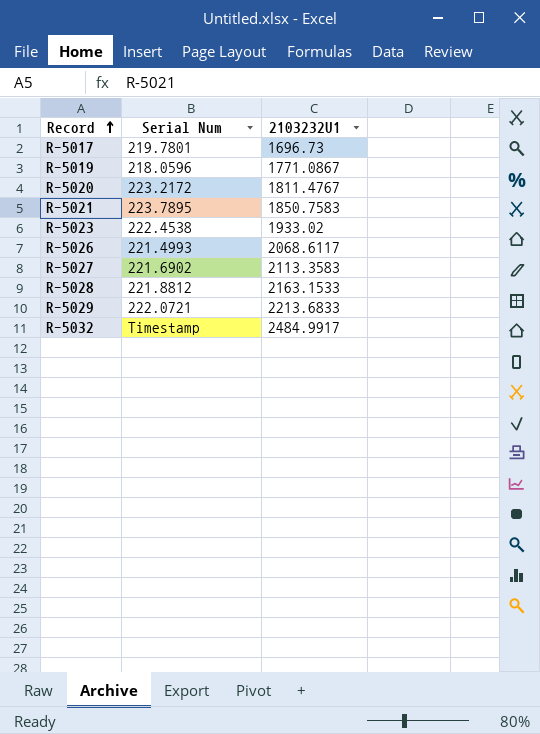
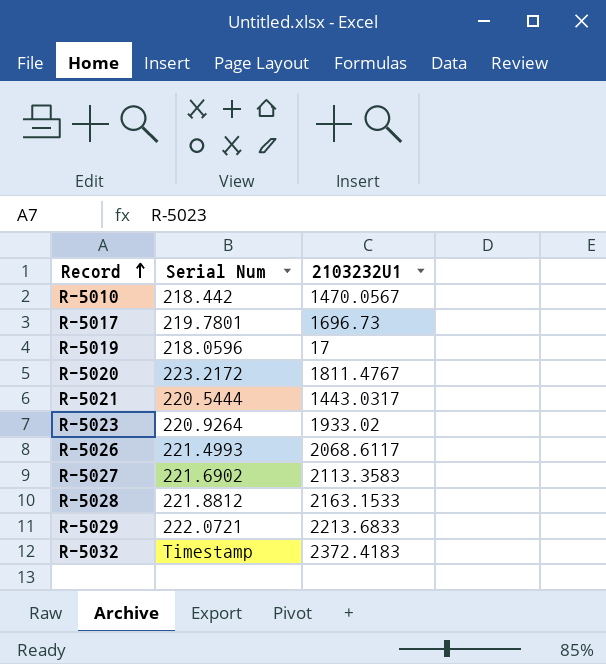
row R-5010: none -> 218.442 | 1470.0567
R-5019 | 2103232U1: 1771.0867 -> 17
R-5021 | Serial Num: 223.7895 -> 220.5444
R-5021 | 2103232U1: 1850.7583 -> 1443.0317
R-5023 | Serial Num: 222.4538 -> 220.9264
R-5032 | 2103232U1: 2484.9917 -> 2372.4183

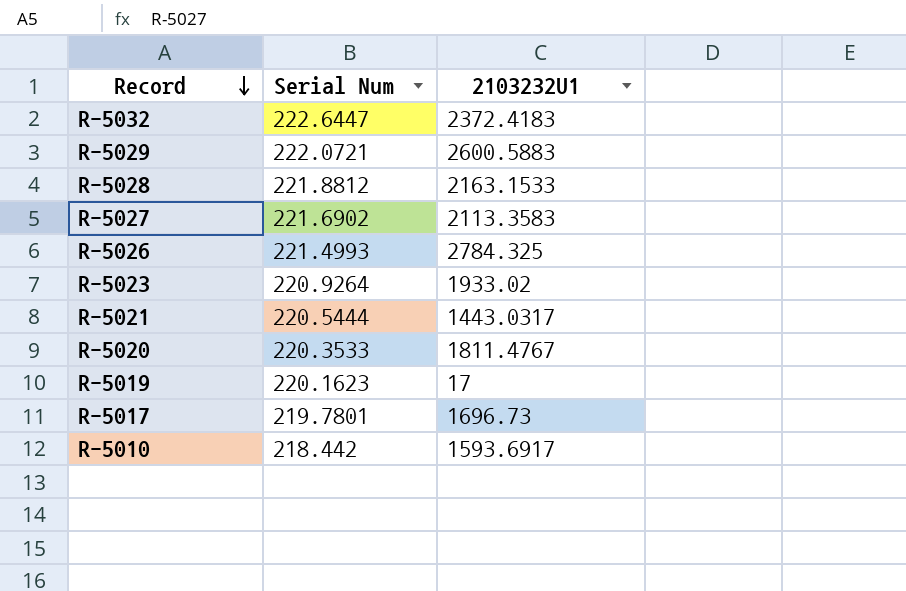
row order: Record ascending -> Record descending
R-5032 | Serial Num: Timestamp -> 222.6447
R-5029 | 2103232U1: 2213.6833 -> 2600.5883
R-5026 | 2103232U1: 2068.6117 -> 2784.325
R-5020 | Serial Num: 223.2172 -> 220.3533
R-5019 | Serial Num: 218.0596 -> 220.1623
R-5010 | 2103232U1: 1470.0567 -> 1593.6917

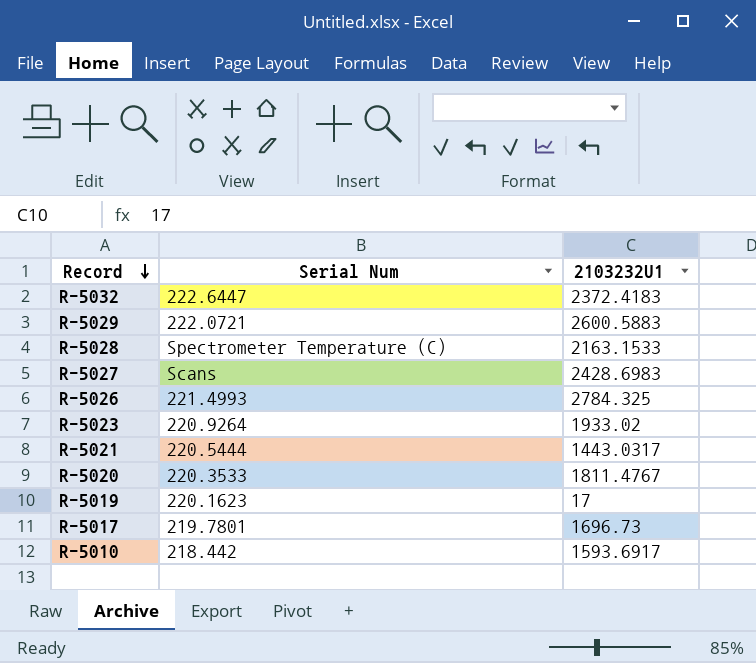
R-5028 | Serial Num: 221.8812 -> Spectrometer Temperature (C)
R-5027 | Serial Num: 221.6902 -> Scans
R-5027 | 2103232U1: 2113.3583 -> 2428.6983

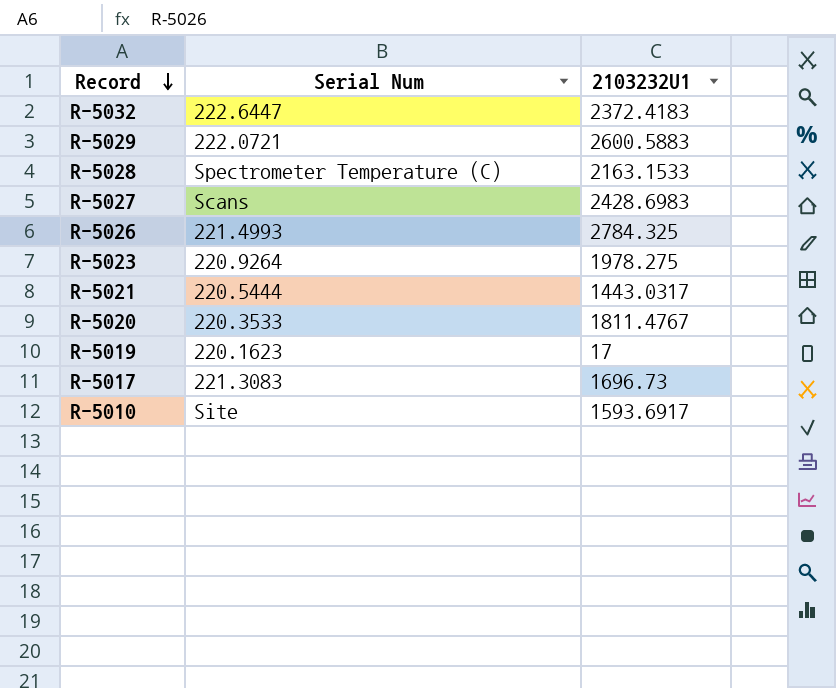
R-5023 | 2103232U1: 1933.02 -> 1978.275
R-5017 | Serial Num: 219.7801 -> 221.3083
R-5010 | Serial Num: 218.442 -> Site

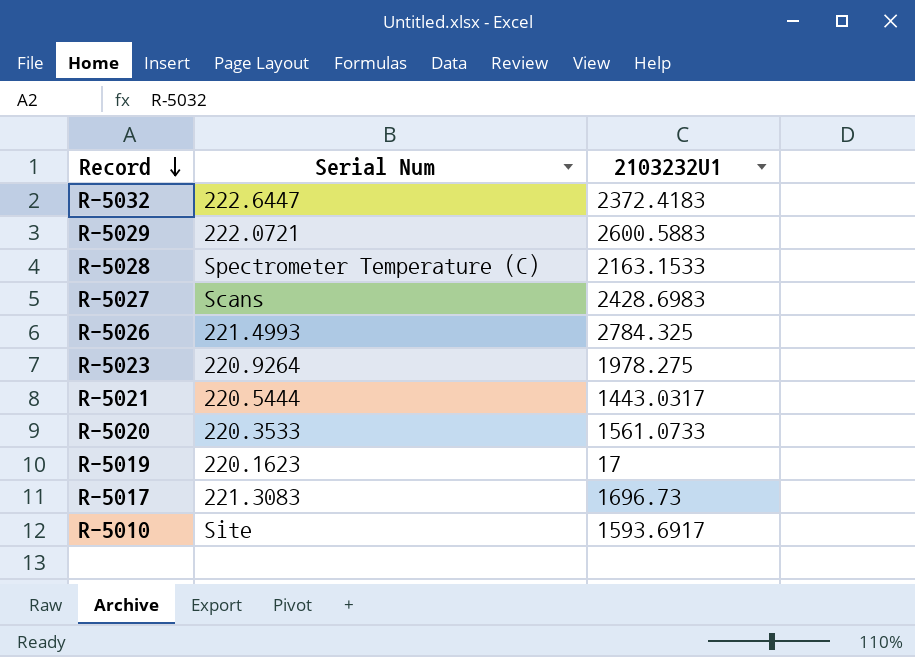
R-5020 | 2103232U1: 1811.4767 -> 1561.0733

